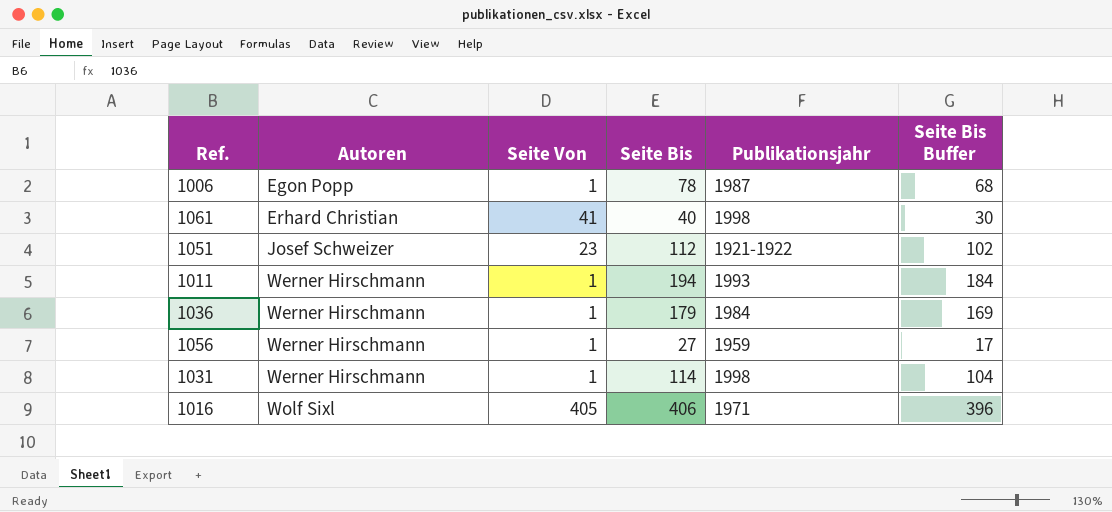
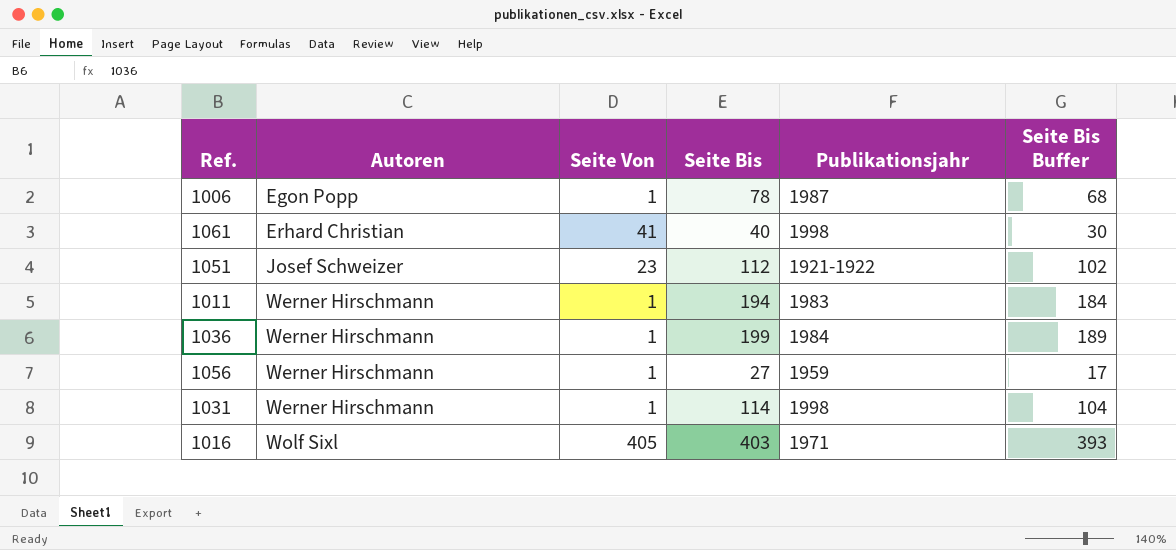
1011 | Publikationsjahr: 1993 -> 1983
1036 | Seite Bis: 179 -> 199
1036 | Seite Bis Buffer: 169 -> 189
1016 | Seite Bis: 406 -> 403
1016 | Seite Bis Buffer: 396 -> 393

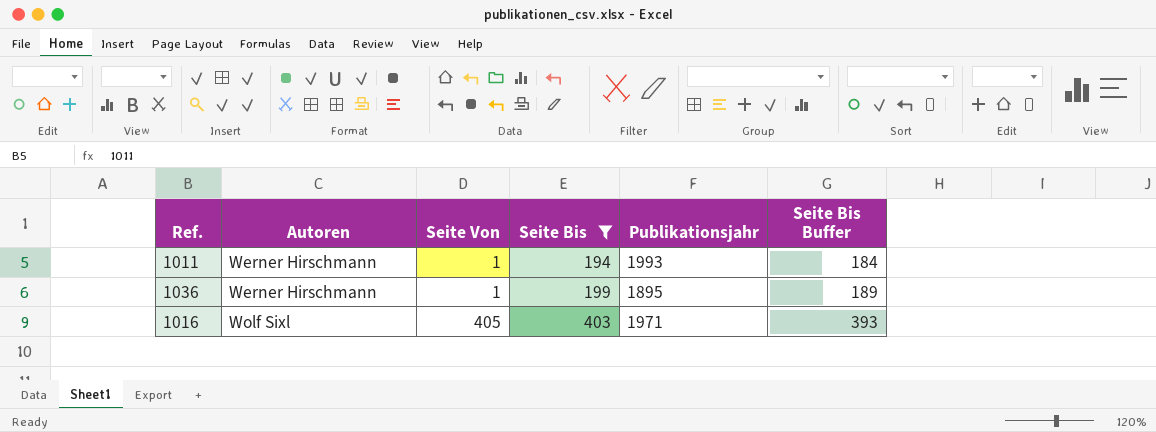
filter: none -> Seite Bis >= 194
1011 | Publikationsjahr: 1983 -> 1993
1036 | Publikationsjahr: 1984 -> 1895

